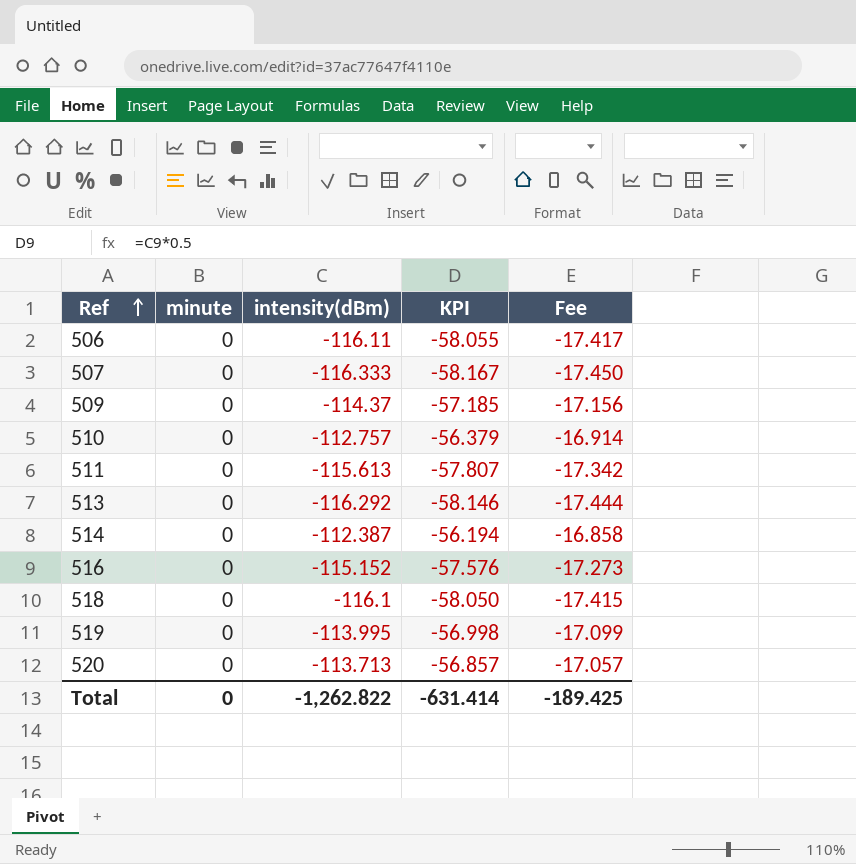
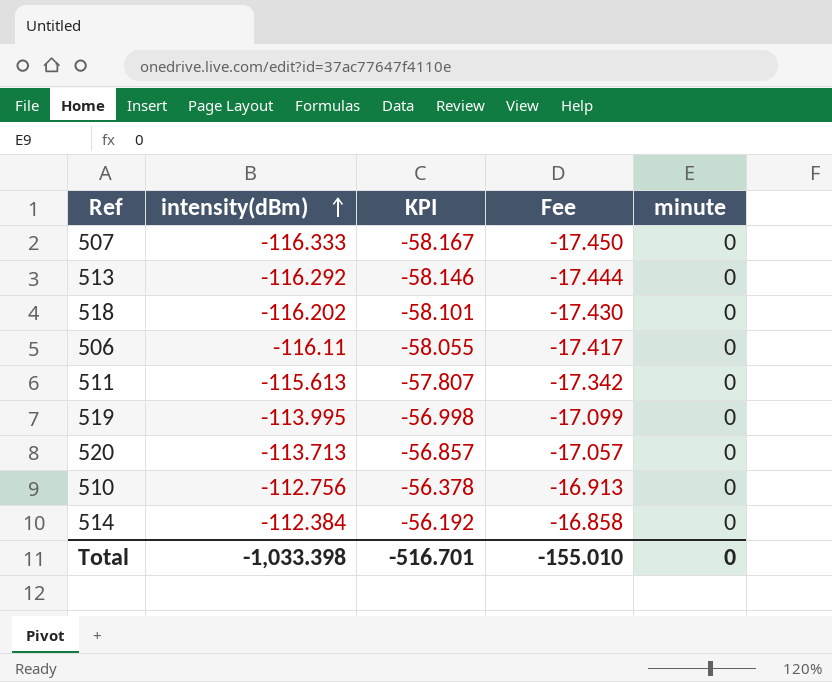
row order: Ref ascending -> intensity(dBm) ascending
column minute | position: 2 -> 5
row 509: 0 | -114.37 | -57.185 | -17.156 -> none
row 516: 0 | -115.152 | -57.576 | -17.273 -> none
518 | intensity(dBm): -116.1 -> -116.202
518 | KPI: -58.050 -> -58.101
518 | Fee: -17.415 -> -17.430
510 | intensity(dBm): -112.757 -> -112.756
510 | KPI: -56.379 -> -56.378
510 | Fee: -16.914 -> -16.913
514 | intensity(dBm): -112.387 -> -112.384
514 | KPI: -56.194 -> -56.192
Total | intensity(dBm): -1,262.822 -> -1,033.398
Total | KPI: -631.414 -> -516.701
Total | Fee: -189.425 -> -155.010

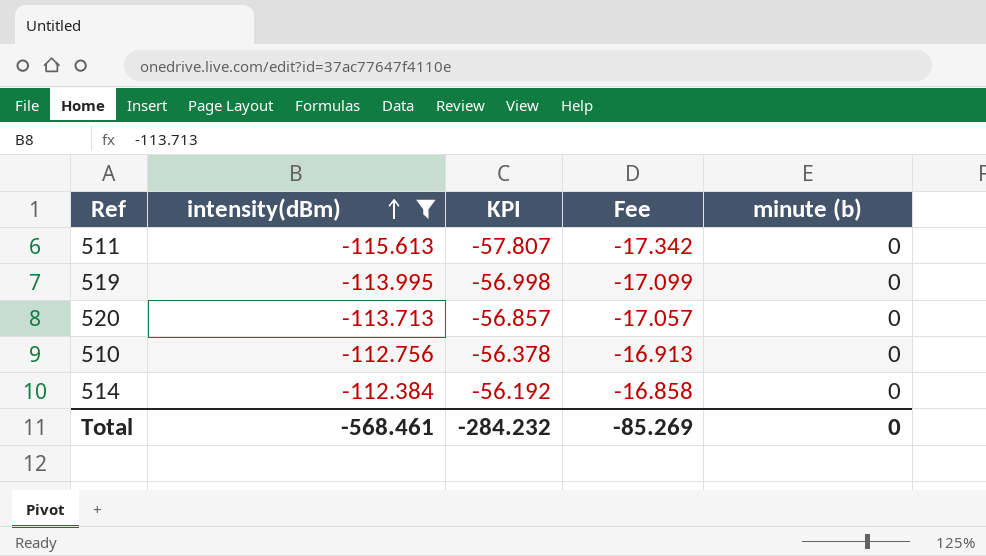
filter: none -> intensity(dBm) >= -115.613
column name: minute -> minute (b)
Total | intensity(dBm): -1,033.398 -> -568.461
Total | KPI: -516.701 -> -284.232
Total | Fee: -155.010 -> -85.269

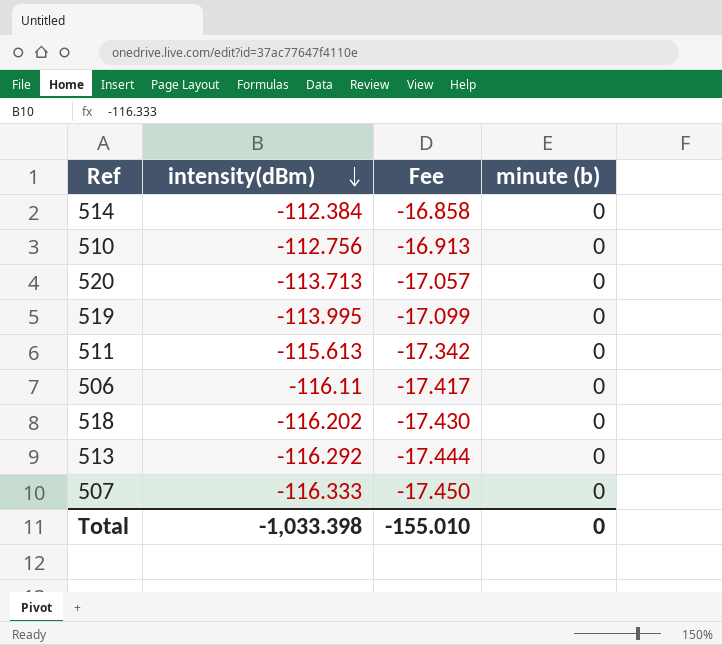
filter: intensity(dBm) >= -115.613 -> none
row order: intensity(dBm) ascending -> intensity(dBm) descending
column KPI | formula: [intensity(dBm)] * 0.5 -> none
Total | intensity(dBm): -568.461 -> -1,033.398
Total | Fee: -85.269 -> -155.010

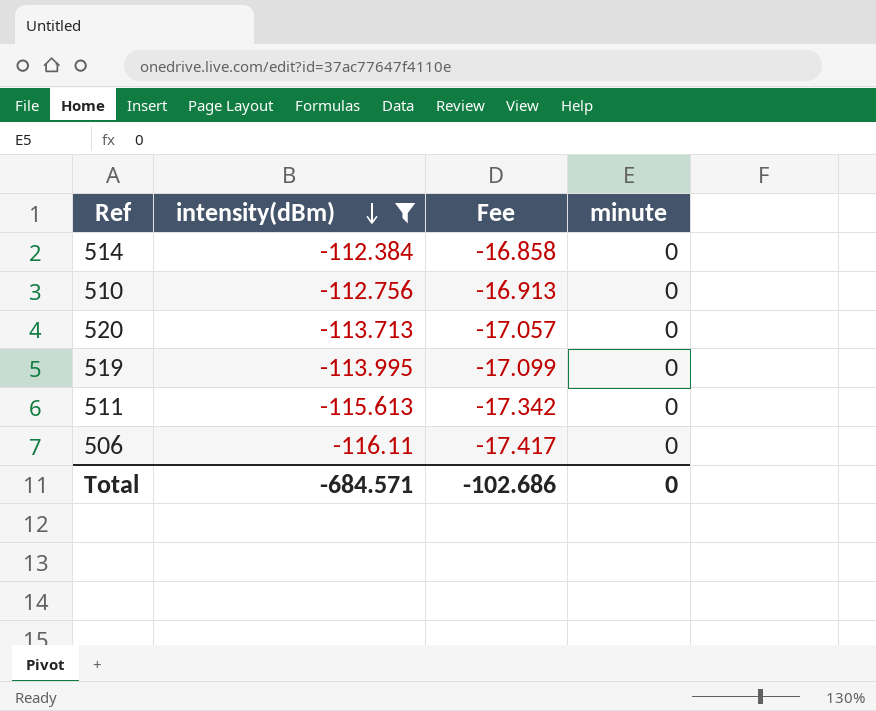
filter: none -> intensity(dBm) >= -116.11
column name: minute (b) -> minute
Total | intensity(dBm): -1,033.398 -> -684.571
Total | Fee: -155.010 -> -102.686

